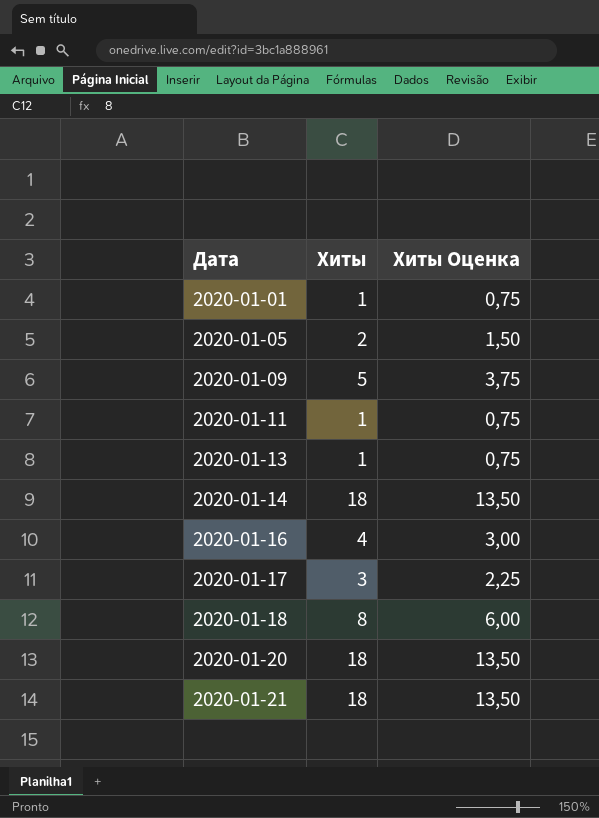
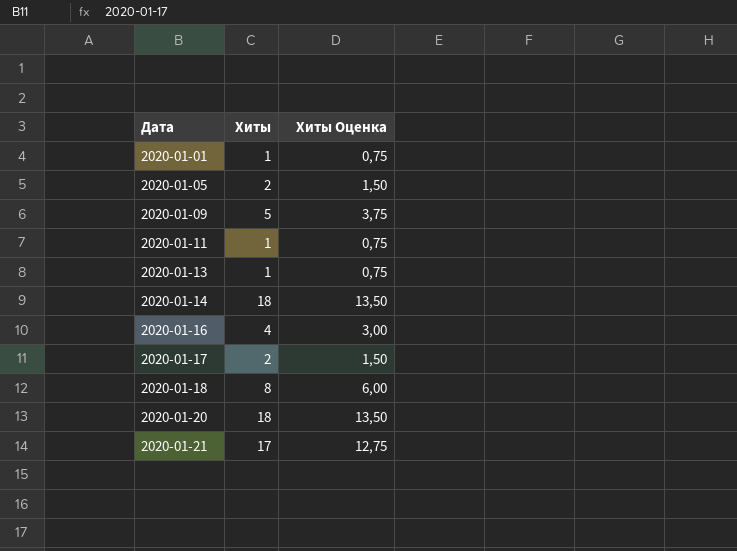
2020-01-17 | Хиты: 3 -> 2
2020-01-17 | Хиты Оценка: 2,25 -> 1,50
2020-01-21 | Хиты: 18 -> 17
2020-01-21 | Хиты Оценка: 13,50 -> 12,75

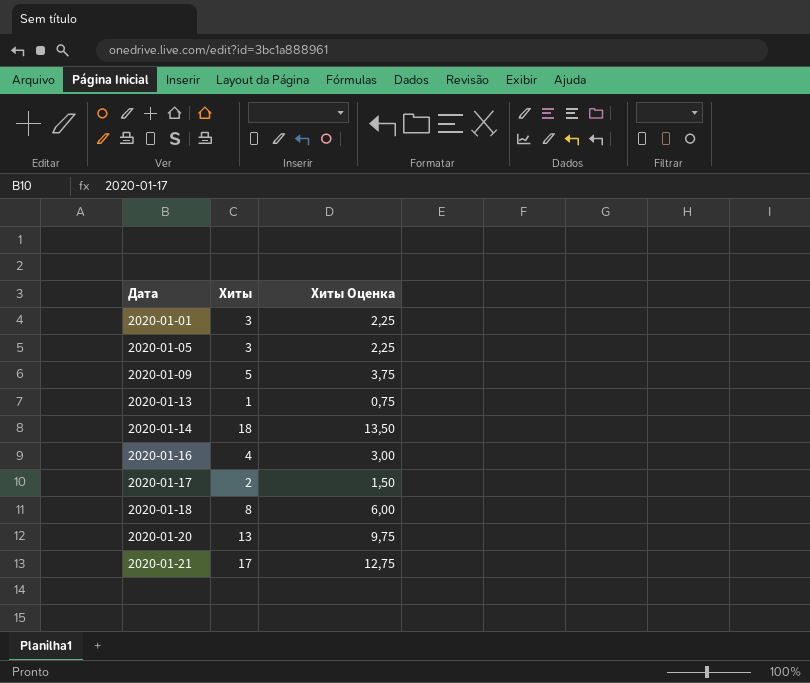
row 2020-01-11: 1 | 0,75 -> none
2020-01-01 | Хиты: 1 -> 3
2020-01-01 | Хиты Оценка: 0,75 -> 2,25
2020-01-05 | Хиты: 2 -> 3
2020-01-05 | Хиты Оценка: 1,50 -> 2,25
2020-01-20 | Хиты: 18 -> 13
2020-01-20 | Хиты Оценка: 13,50 -> 9,75

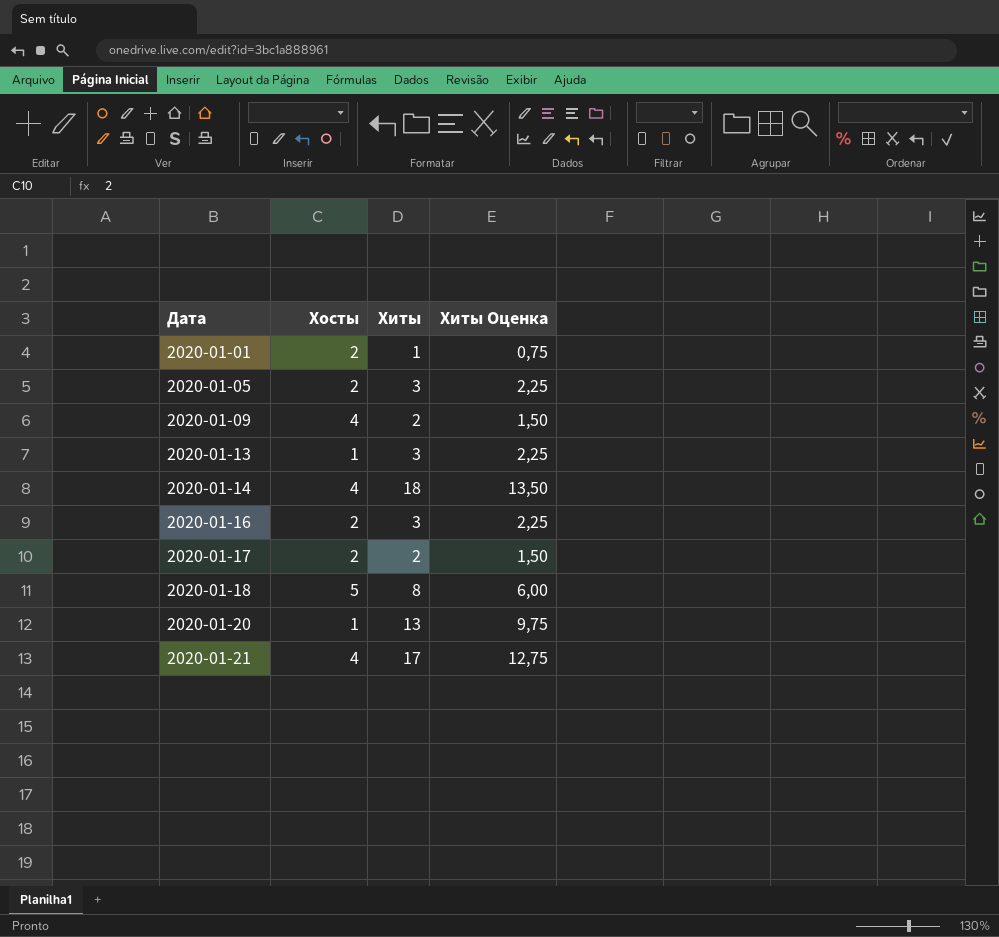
column Хосты | position: none -> 2
2020-01-01 | Хиты: 3 -> 1
2020-01-01 | Хиты Оценка: 2,25 -> 0,75
2020-01-09 | Хиты: 5 -> 2
2020-01-09 | Хиты Оценка: 3,75 -> 1,50
2020-01-13 | Хиты: 1 -> 3
2020-01-13 | Хиты Оценка: 0,75 -> 2,25
2020-01-16 | Хиты: 4 -> 3
2020-01-16 | Хиты Оценка: 3,00 -> 2,25

